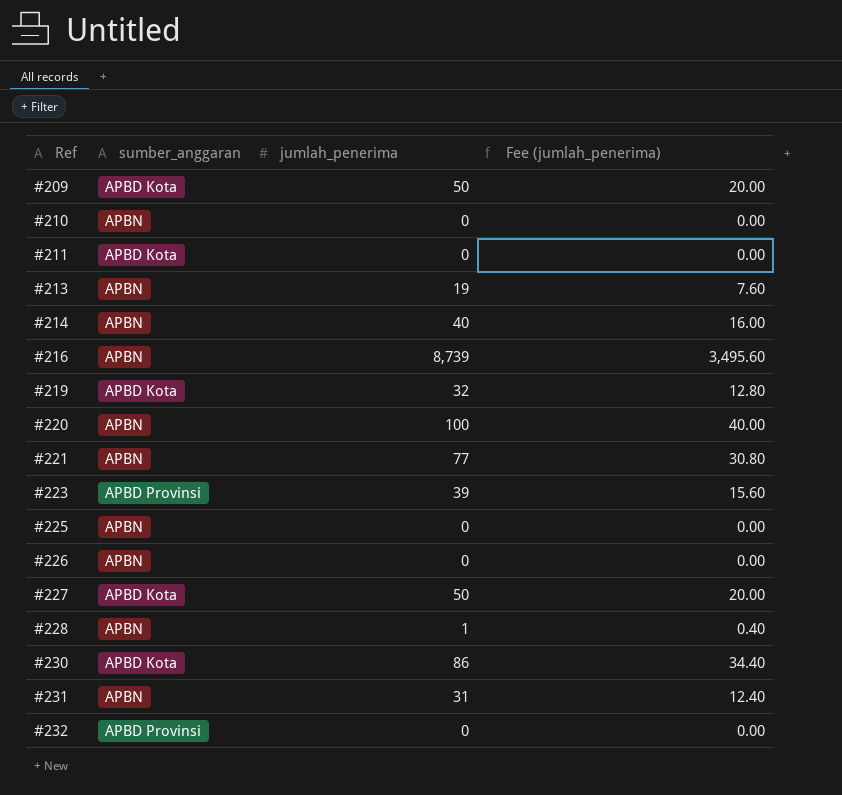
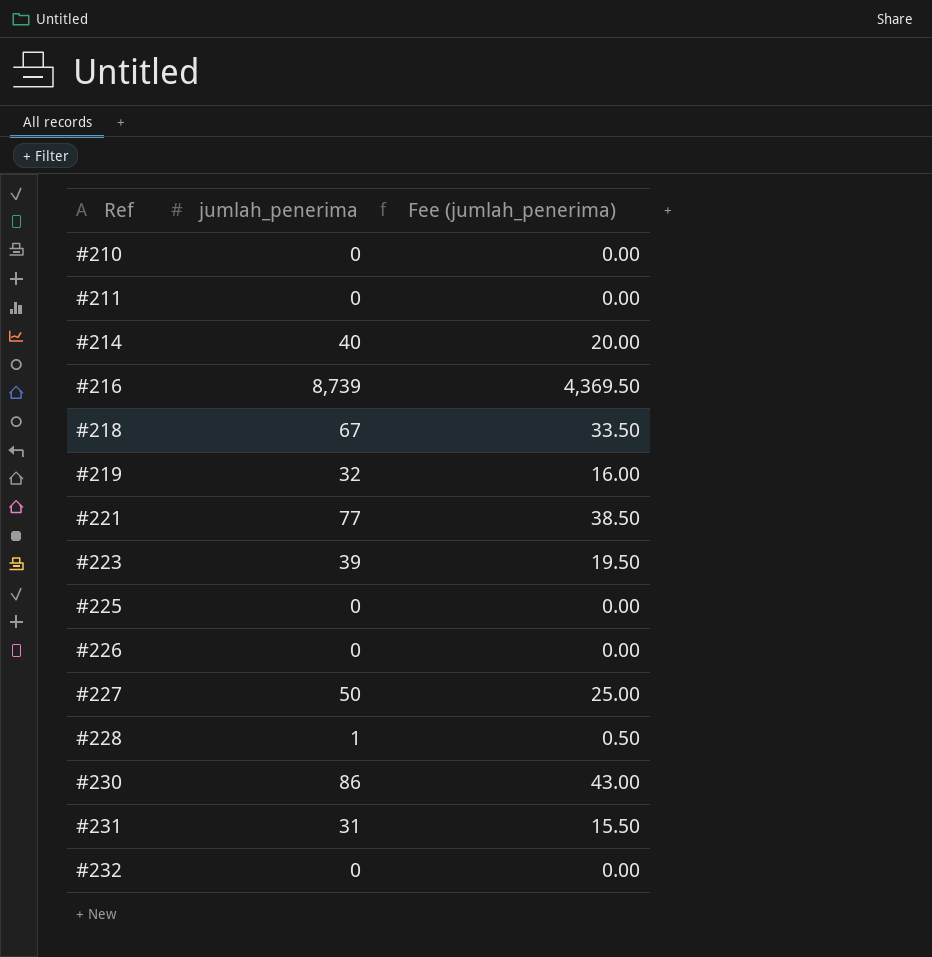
column sumber_anggaran | position: 2 -> none
column Fee (jumlah_penerima) | formula: [jumlah_penerima] * 0.4 -> [jumlah_penerima] * 0.5
row #209: APBD Kota | 50 | 20.00 -> none
row #213: APBN | 19 | 7.60 -> none
row #220: APBN | 100 | 40.00 -> none
row #218: none -> 67 | 33.50

